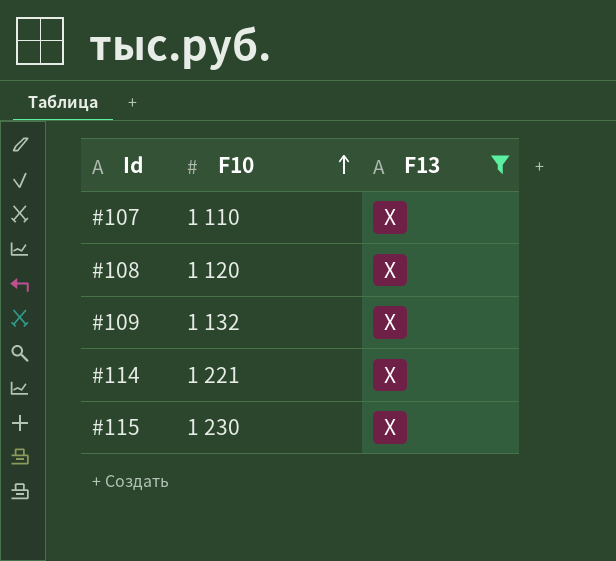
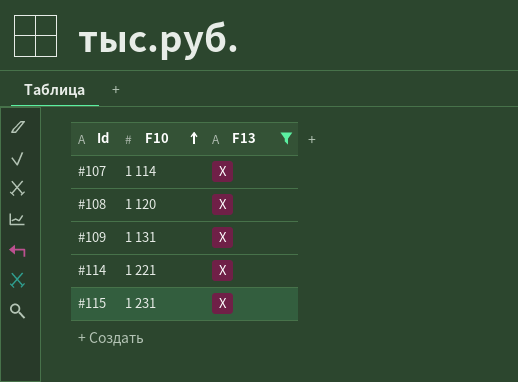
#107 | F10: 1 110 -> 1 114
#109 | F10: 1 132 -> 1 131
#115 | F10: 1 230 -> 1 231

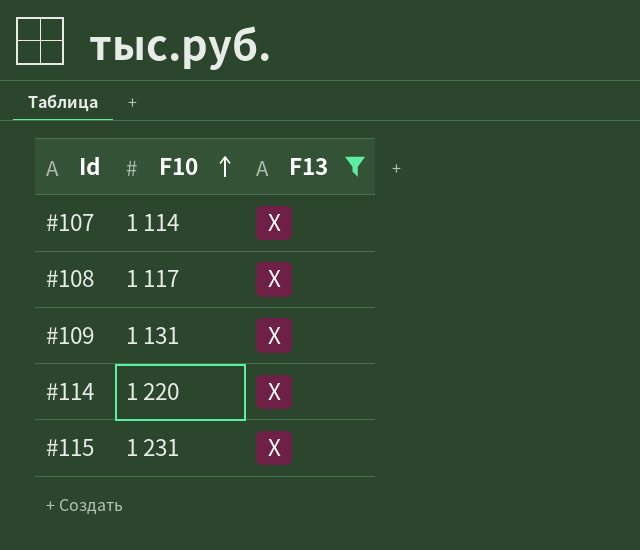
#108 | F10: 1 120 -> 1 117
#114 | F10: 1 221 -> 1 220

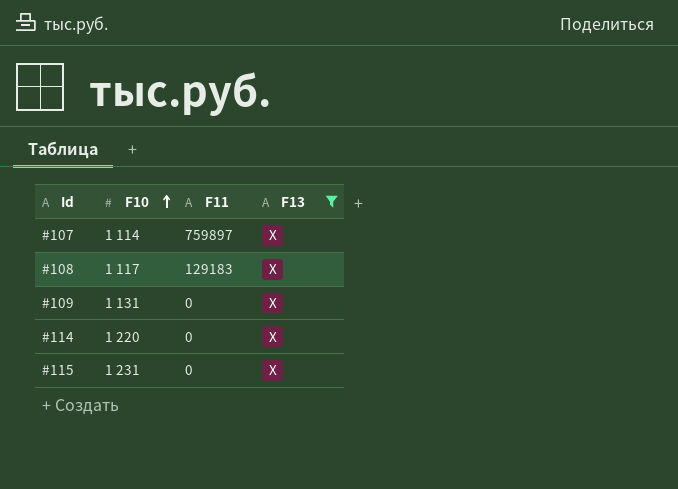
column F11 | position: none -> 3

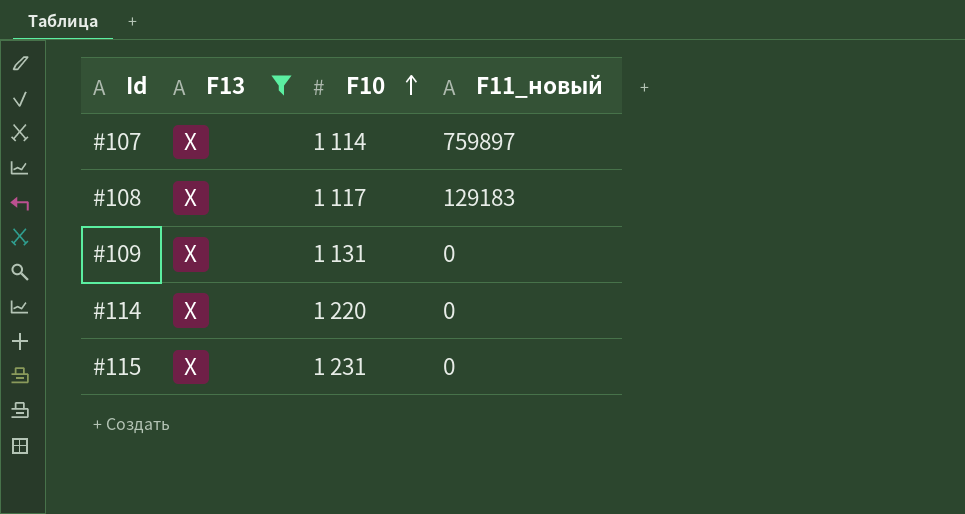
column F13 | position: 4 -> 2
column name: F11 -> F11_новый

